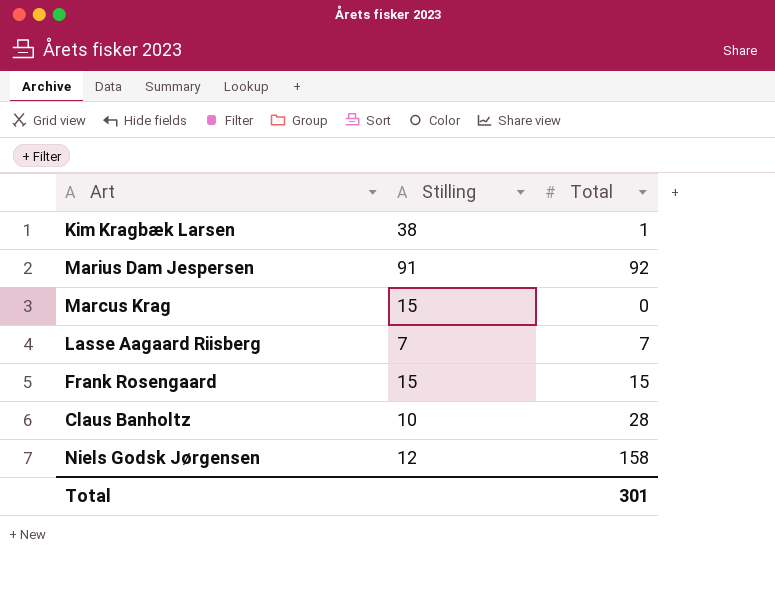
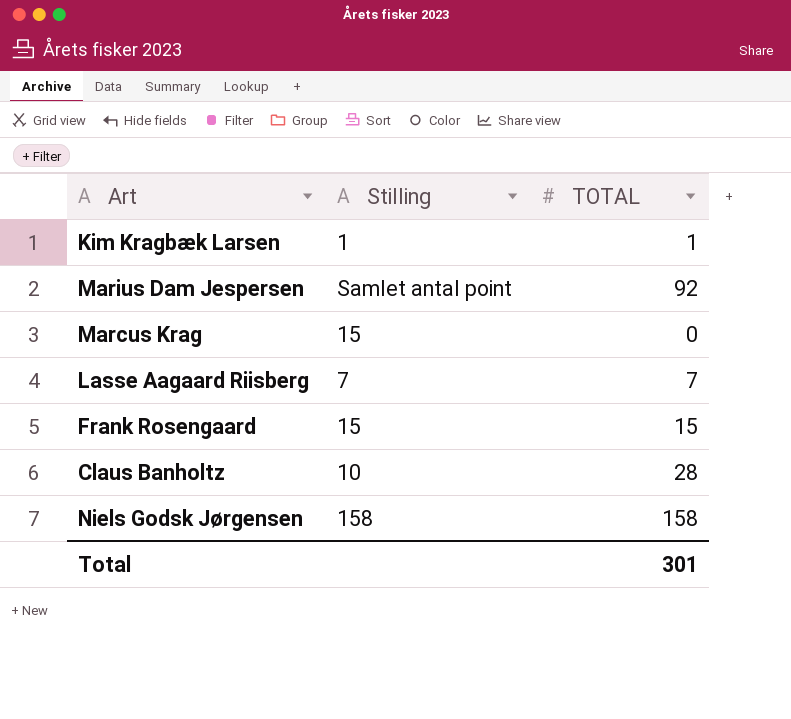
column name: Total -> TOTAL
Kim Kragbæk Larsen | Stilling: 38 -> 1
Marius Dam Jespersen | Stilling: 91 -> Samlet antal point
Niels Godsk Jørgensen | Stilling: 12 -> 158

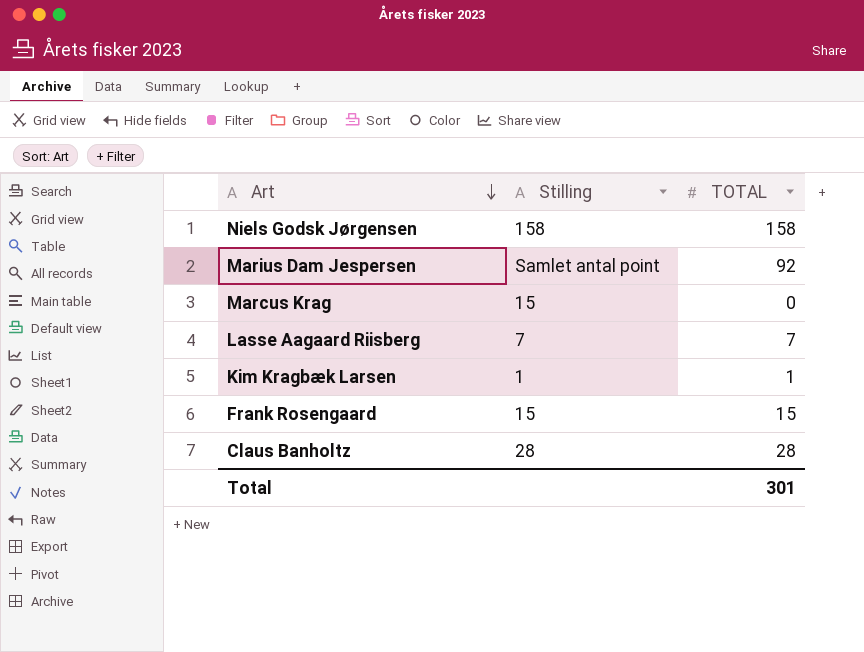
row order: none -> Art descending
Claus Banholtz | Stilling: 10 -> 28

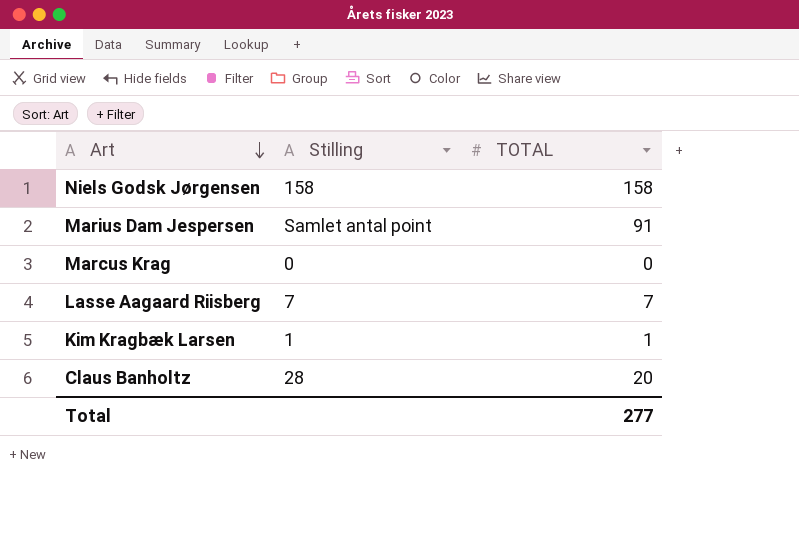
row Frank Rosengaard: 15 | 15 -> none
Marius Dam Jespersen | TOTAL: 92 -> 91
Marcus Krag | Stilling: 15 -> 0
Claus Banholtz | TOTAL: 28 -> 20
Total | TOTAL: 301 -> 277

